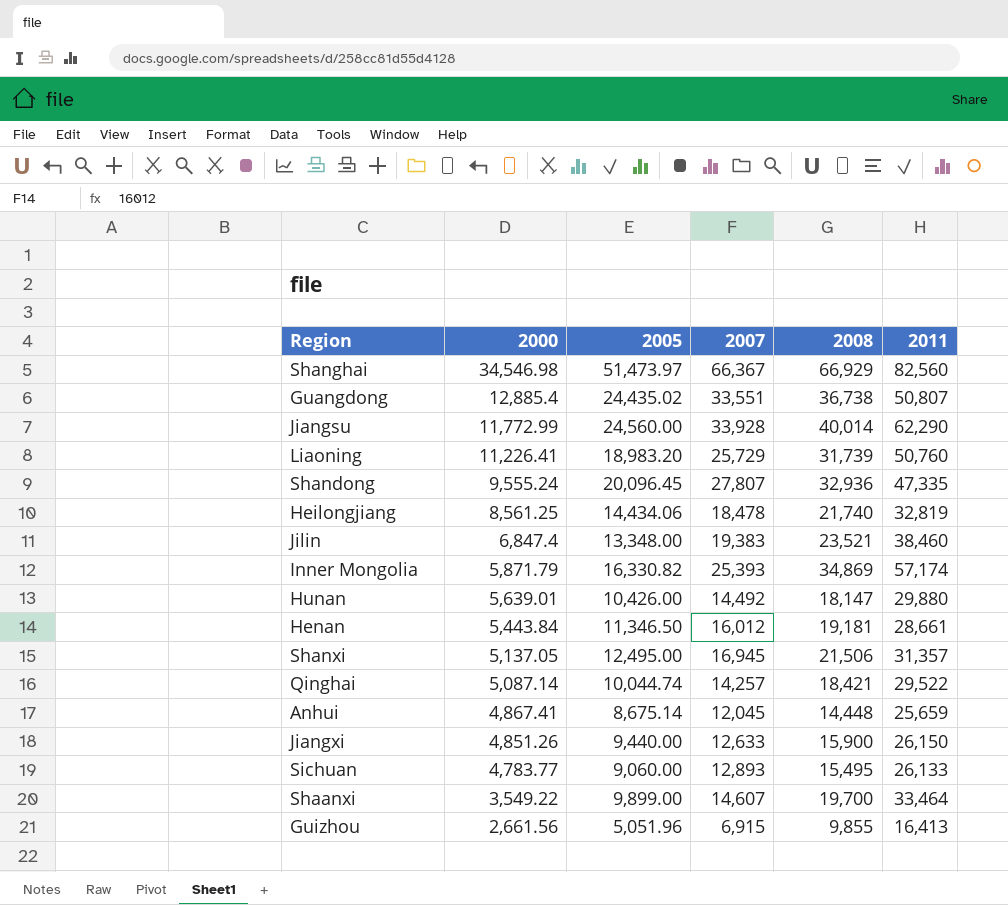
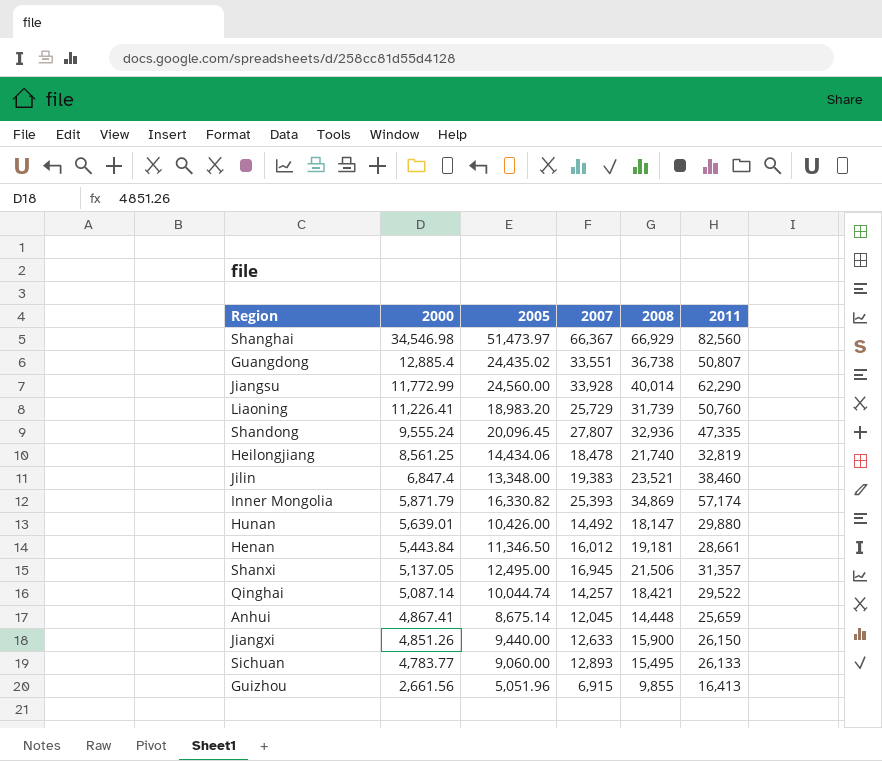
row Shaanxi: 3,549.22 | 9,899.00 | 14,607 | 19,700 | 33,464 -> none

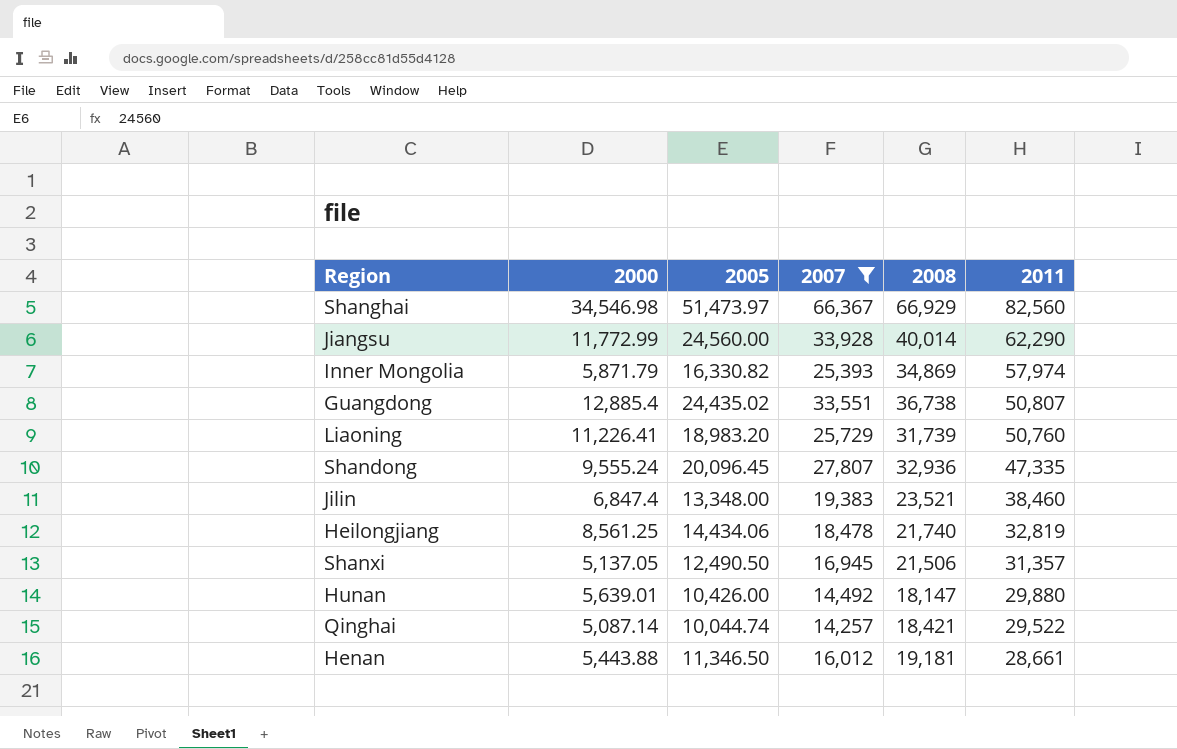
filter: none -> 2007 >= 14,257
row order: 2000 descending -> 2011 descending
Inner Mongolia | 2011: 57,174 -> 57,974
Shanxi | 2005: 12,495.00 -> 12,490.50
Henan | 2000: 5,443.84 -> 5,443.88

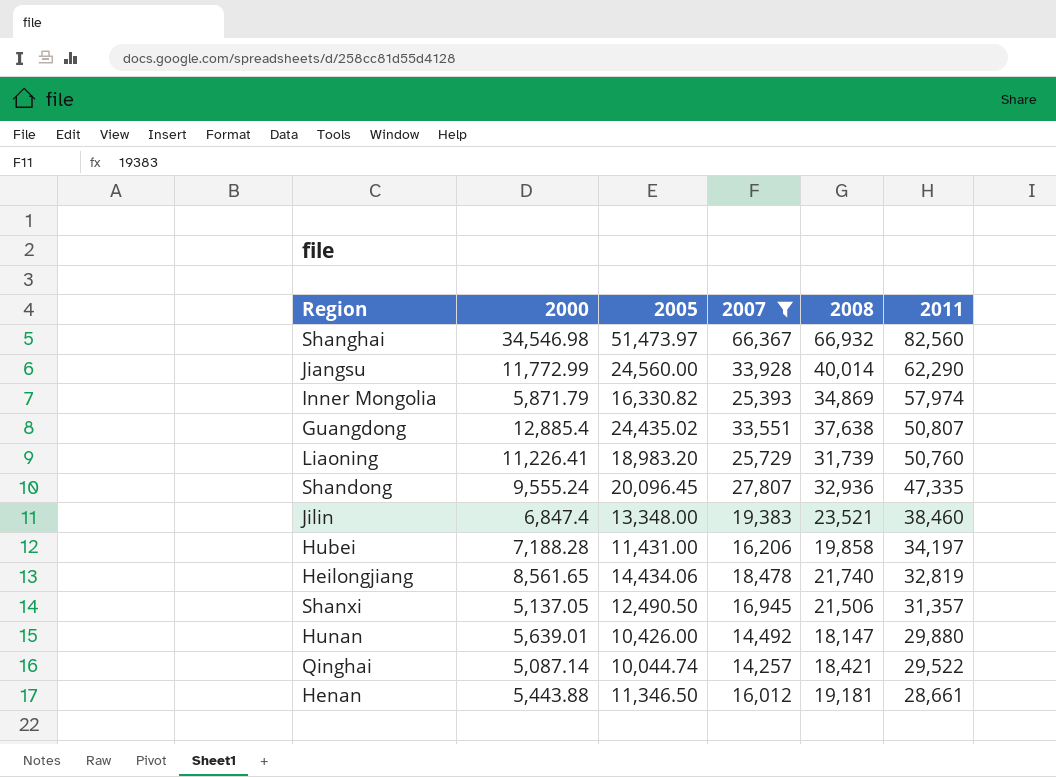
Shanghai | 2008: 66,929 -> 66,932
Guangdong | 2008: 36,738 -> 37,638
row Hubei: none -> 7,188.28 | 11,431.00 | 16,206 | 19,858 | 34,197
Heilongjiang | 2000: 8,561.25 -> 8,561.65

